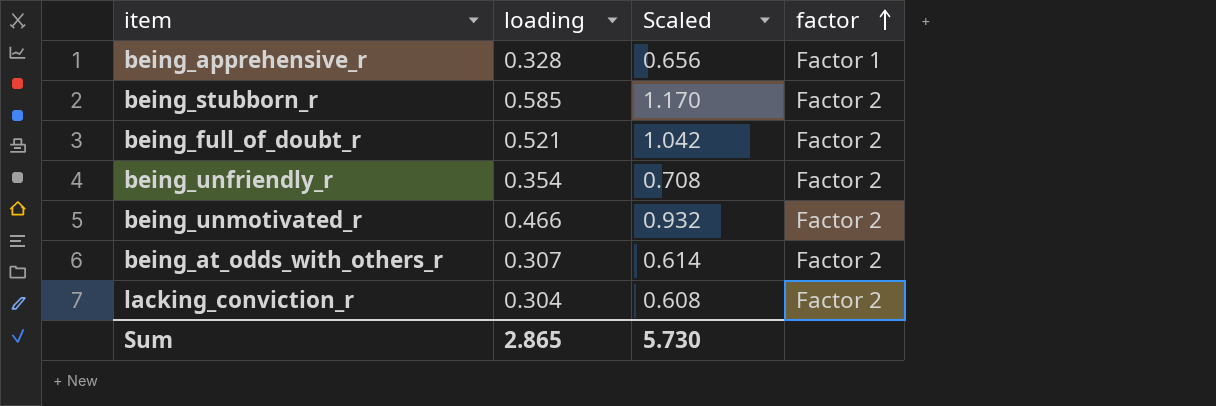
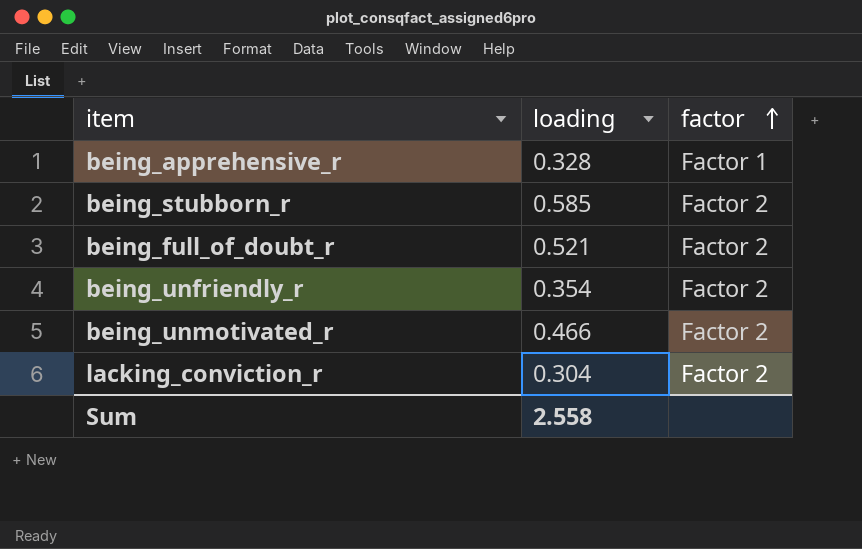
column Scaled | formula: [loading] * 2 -> none
row being_at_odds_with_others_r: 0.307 | 0.614 | Factor 2 -> none
Sum | loading: 2.865 -> 2.558

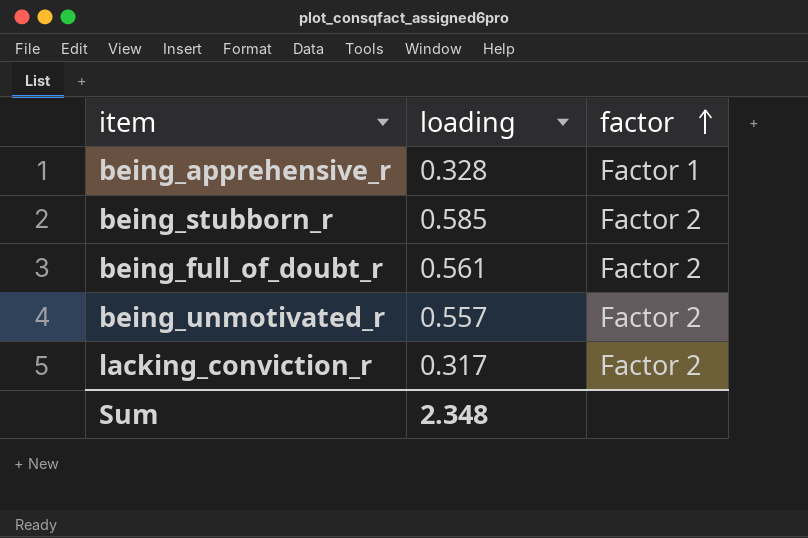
row being_unfriendly_r: 0.354 | Factor 2 -> none
being_full_of_doubt_r | loading: 0.521 -> 0.561
being_unmotivated_r | loading: 0.466 -> 0.557
lacking_conviction_r | loading: 0.304 -> 0.317
Sum | loading: 2.558 -> 2.348

